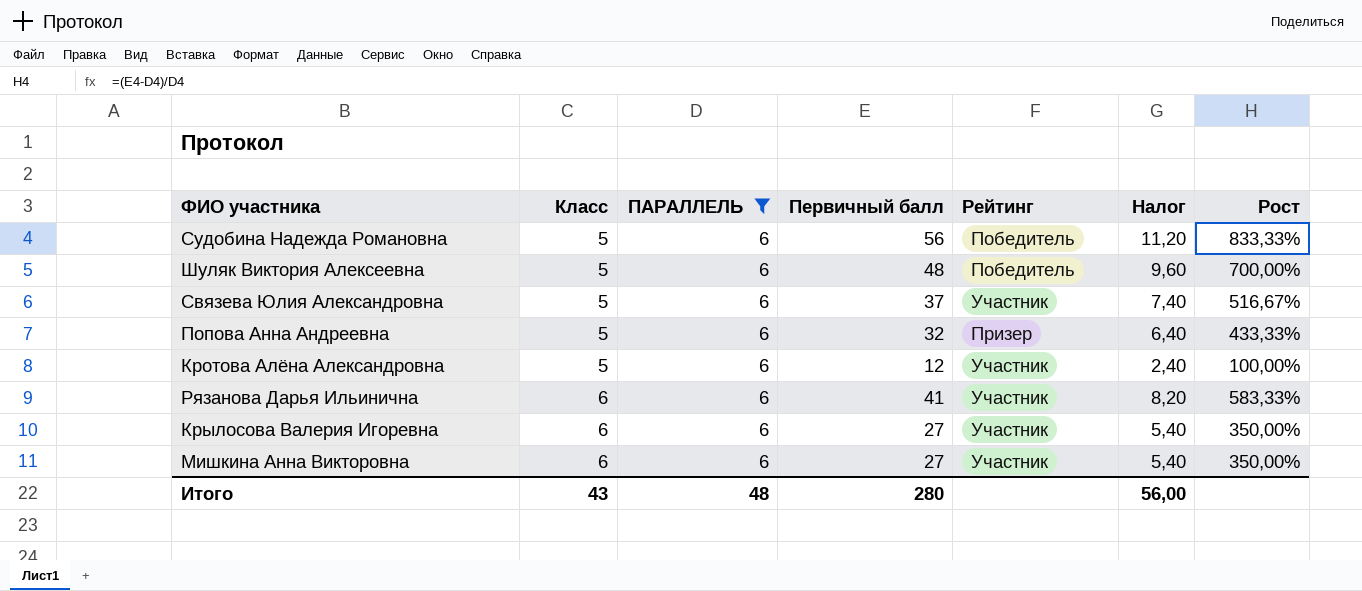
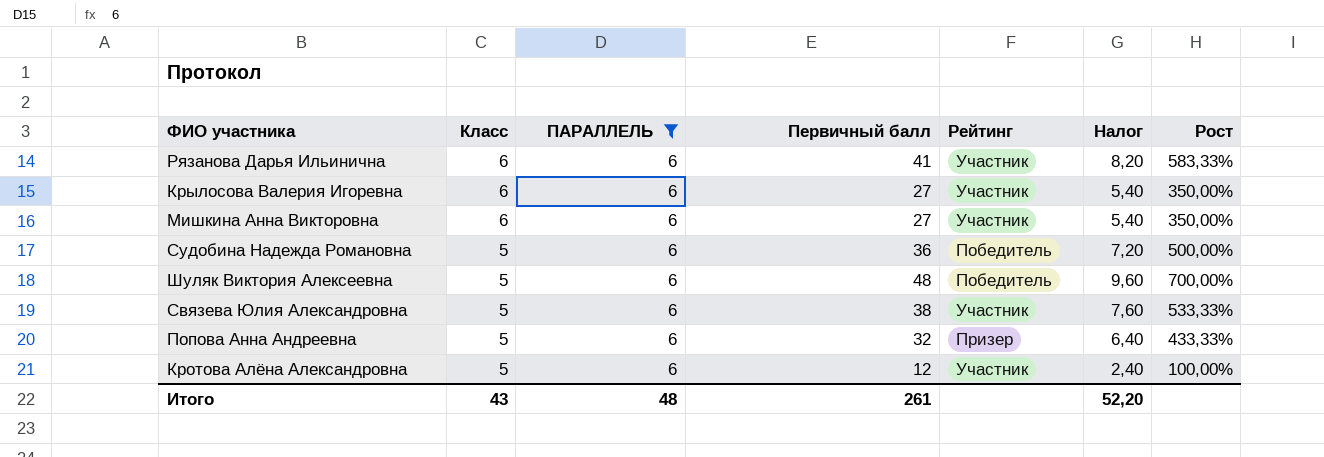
row order: Класс ascending -> Класс descending
Судобина Надежда Романовна | Первичный балл: 56 -> 36
Судобина Надежда Романовна | Налог: 11,20 -> 7,20
Судобина Надежда Романовна | Рост: 833,33% -> 500,00%
Связева Юлия Александровна | Первичный балл: 37 -> 38
Связева Юлия Александровна | Налог: 7,40 -> 7,60
Связева Юлия Александровна | Рост: 516,67% -> 533,33%
Итого | Первичный балл: 280 -> 261
Итого | Налог: 56,00 -> 52,20

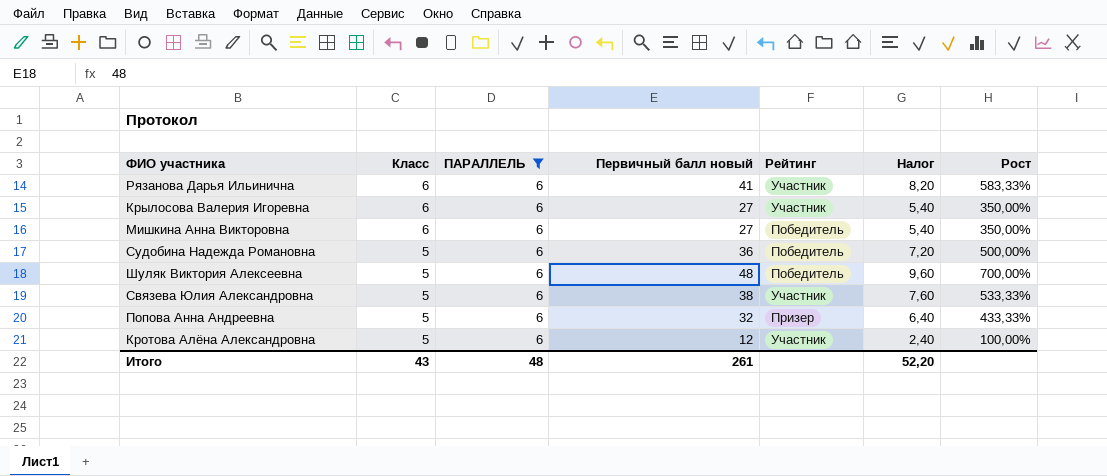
column name: Первичный балл -> Первичный балл новый
Мишкина Анна Викторовна | Рейтинг: Участник -> Победитель

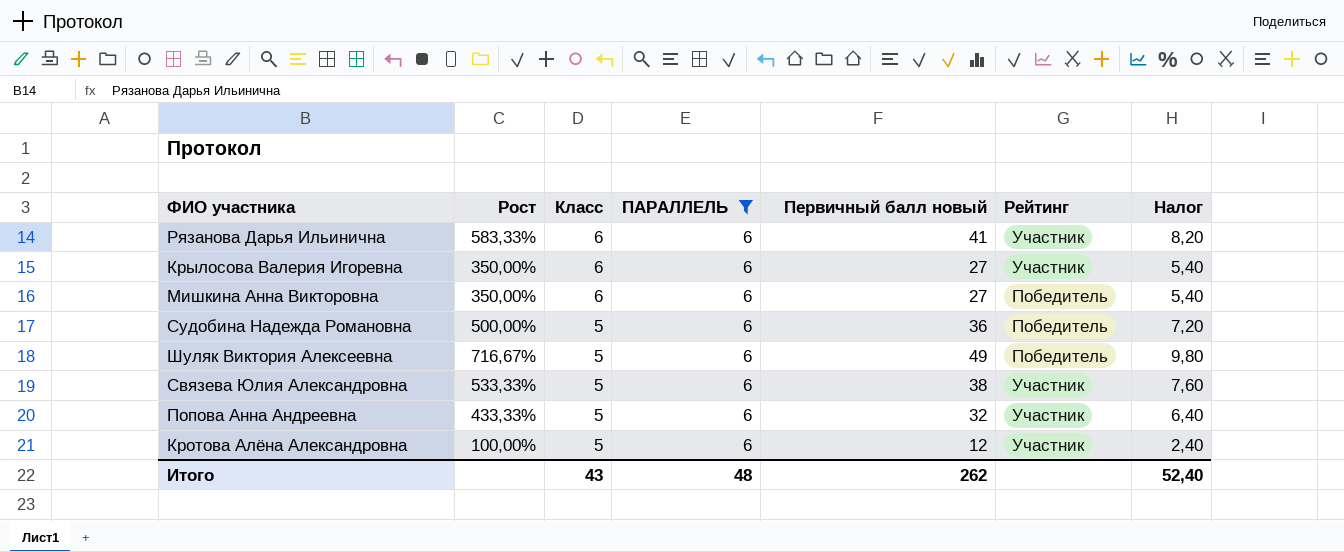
column Рост | position: 7 -> 2
Шуляк Виктория Алексеевна | Рост: 700,00% -> 716,67%
Шуляк Виктория Алексеевна | Первичный балл новый: 48 -> 49
Шуляк Виктория Алексеевна | Налог: 9,60 -> 9,80
Попова Анна Андреевна | Рейтинг: Призер -> Участник
Итого | Первичный балл новый: 261 -> 262
Итого | Налог: 52,20 -> 52,40

